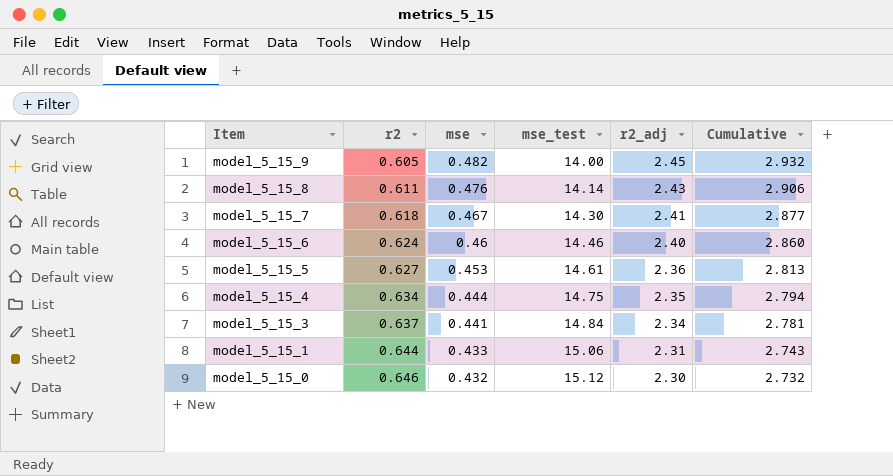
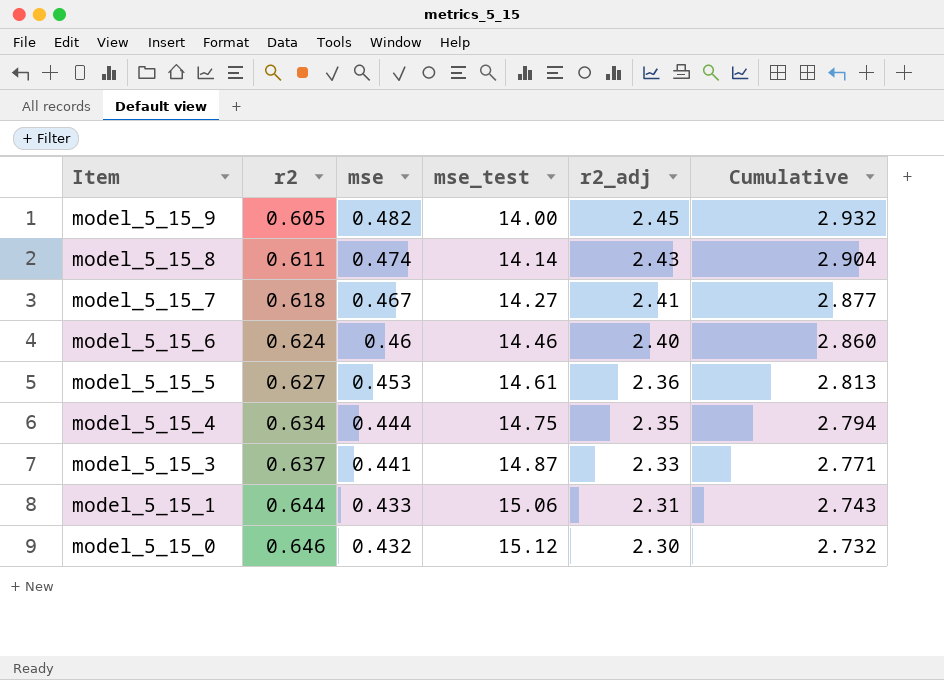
model_5_15_8 | mse: 0.476 -> 0.474
model_5_15_8 | Cumulative: 2.906 -> 2.904
model_5_15_7 | mse_test: 14.30 -> 14.27
model_5_15_3 | mse_test: 14.84 -> 14.87
model_5_15_3 | r2_adj: 2.34 -> 2.33
model_5_15_3 | Cumulative: 2.781 -> 2.771

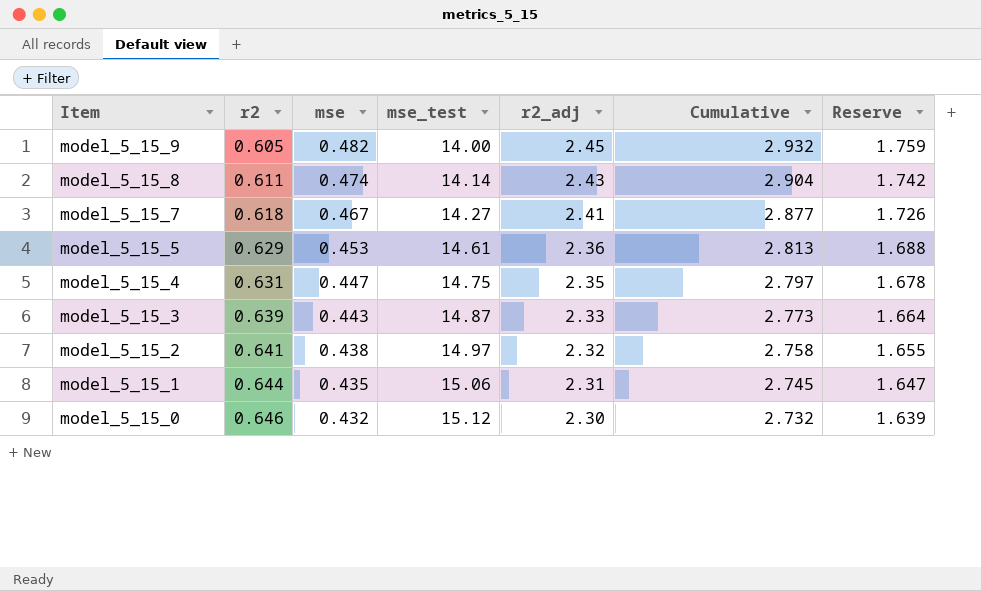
column Reserve | formula: none -> [Cumulative] * 0.6
row model_5_15_6: 0.624 | 0.46 | 14.46 | 2.40 | 2.860 -> none
model_5_15_5 | r2: 0.627 -> 0.629
model_5_15_4 | r2: 0.634 -> 0.631
model_5_15_4 | mse: 0.444 -> 0.447
model_5_15_4 | Cumulative: 2.794 -> 2.797
model_5_15_3 | r2: 0.637 -> 0.639
model_5_15_3 | mse: 0.441 -> 0.443
model_5_15_3 | Cumulative: 2.771 -> 2.773
row model_5_15_2: none -> 0.641 | 0.438 | 14.97 | 2.32 | 2.758 | 1.655
model_5_15_1 | mse: 0.433 -> 0.435
model_5_15_1 | Cumulative: 2.743 -> 2.745

